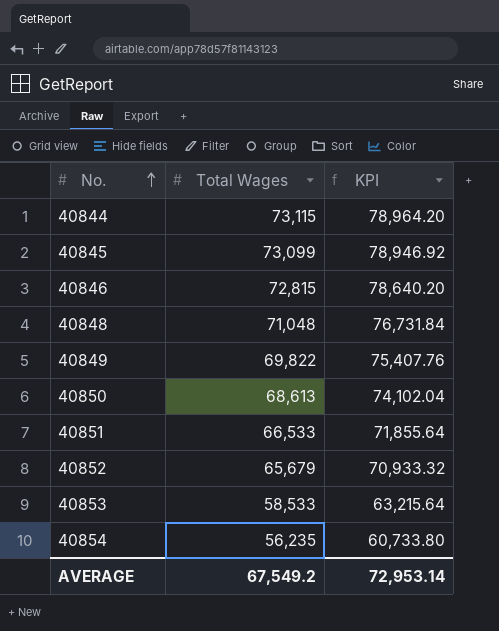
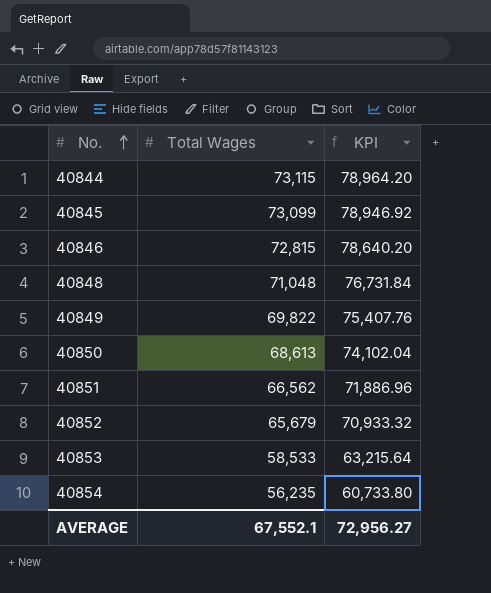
40851 | Total Wages: 66,533 -> 66,562
40851 | KPI: 71,855.64 -> 71,886.96
AVERAGE | Total Wages: 67,549.2 -> 67,552.1
AVERAGE | KPI: 72,953.14 -> 72,956.27

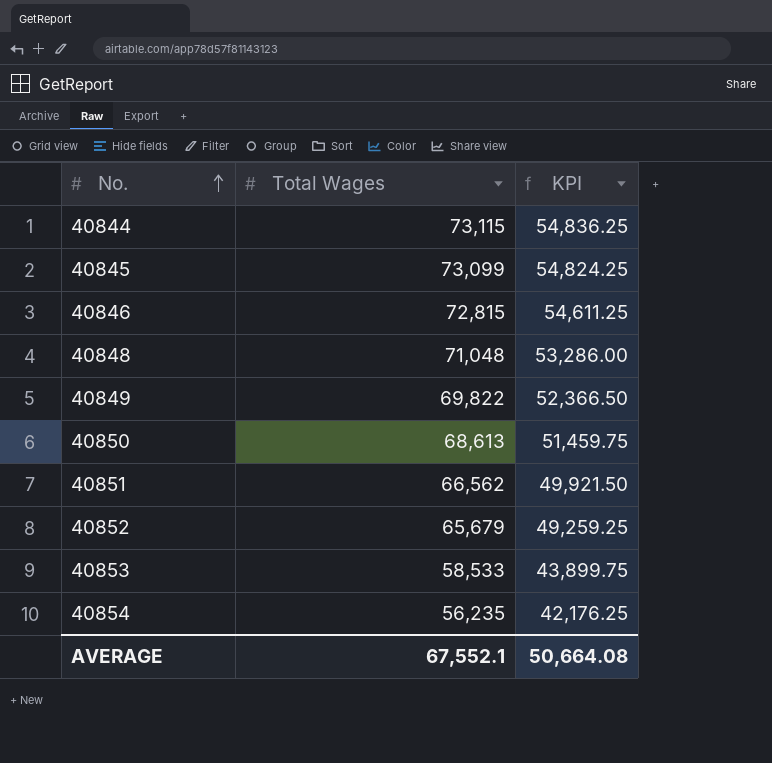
column KPI | formula: [Total Wages] * 1.08 -> [Total Wages] * 0.75
AVERAGE | KPI: 72,956.27 -> 50,664.08

